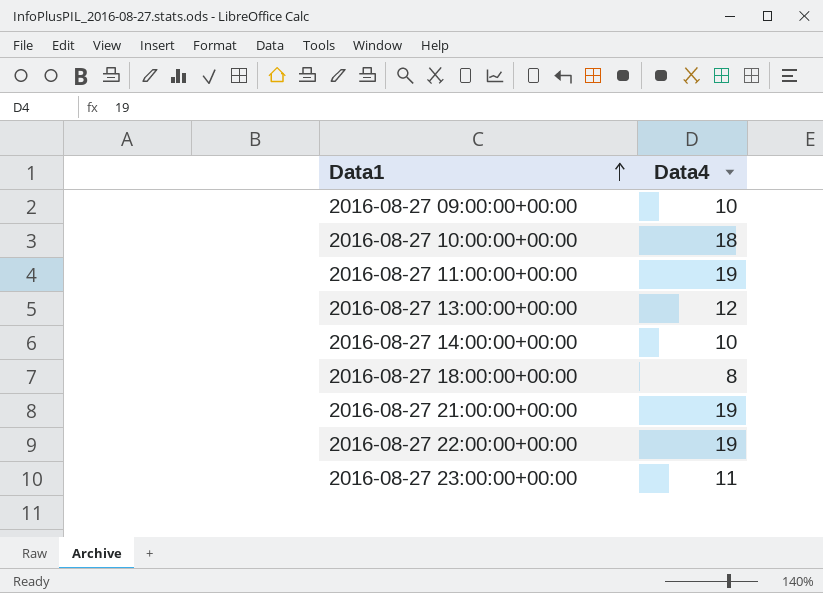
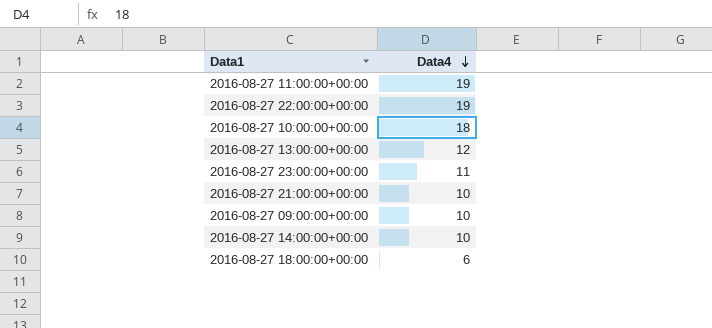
row order: Data1 ascending -> Data4 descending
2016-08-27 21:00:00+00:00 | Data4: 19 -> 10
2016-08-27 18:00:00+00:00 | Data4: 8 -> 6

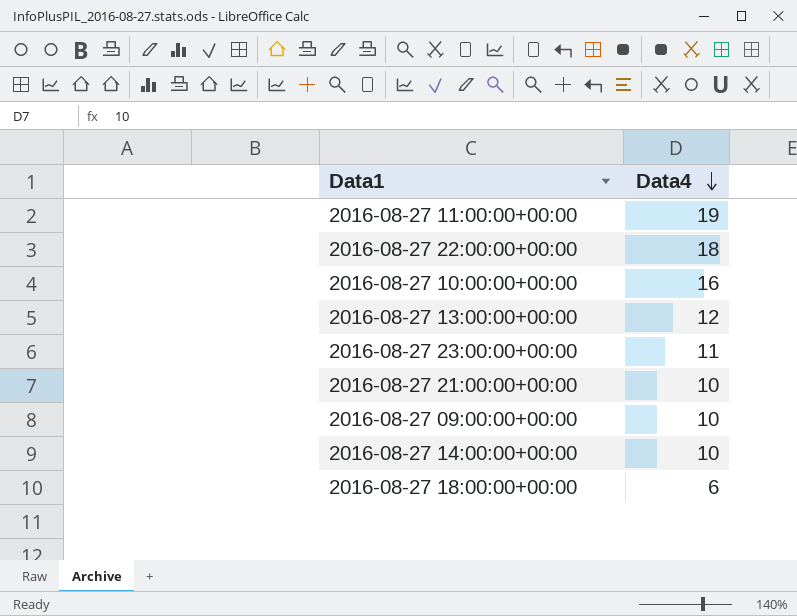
2016-08-27 22:00:00+00:00 | Data4: 19 -> 18
2016-08-27 10:00:00+00:00 | Data4: 18 -> 16

